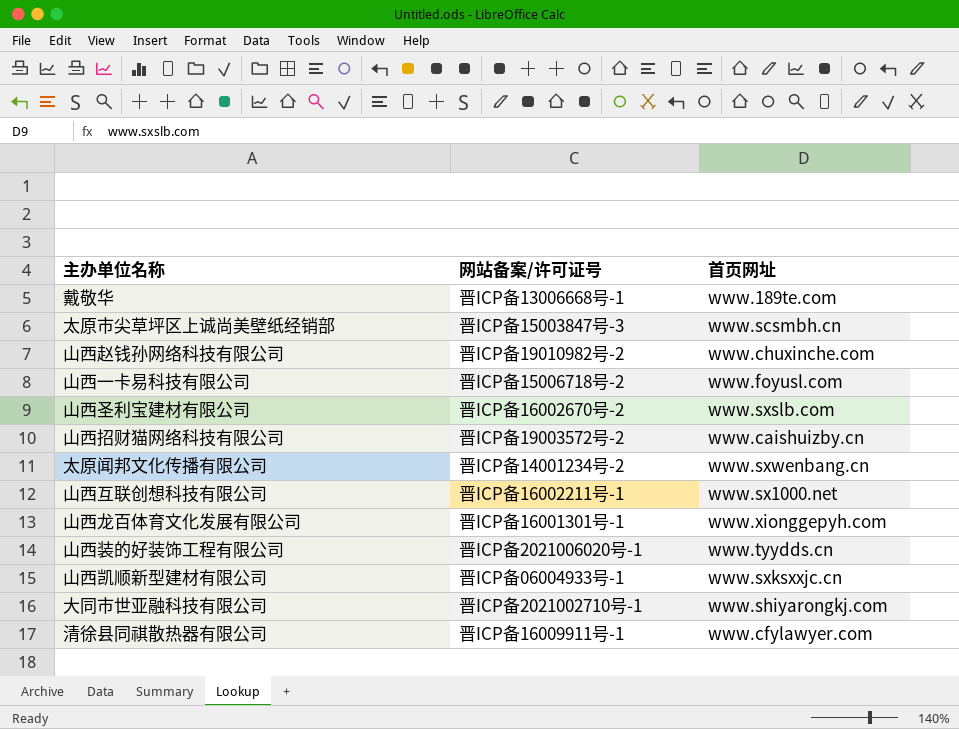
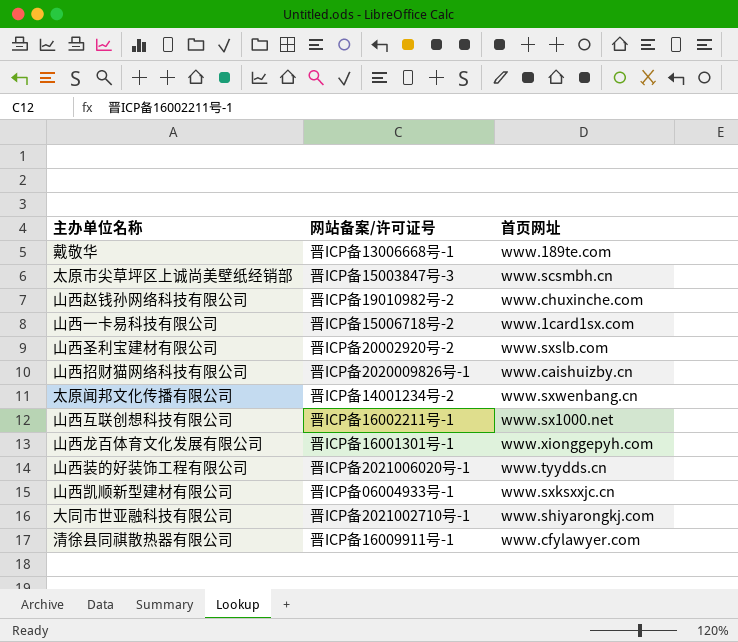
山西一卡易科技有限公司 | 首页网址: www.foyusl.com -> www.1card1sx.com
山西圣利宝建材有限公司 | 网站备案/许可证号: 晋ICP备16002670号-2 -> 晋ICP备20002920号-2
山西招财猫网络科技有限公司 | 网站备案/许可证号: 晋ICP备19003572号-2 -> 晋ICP备2020009826号-1

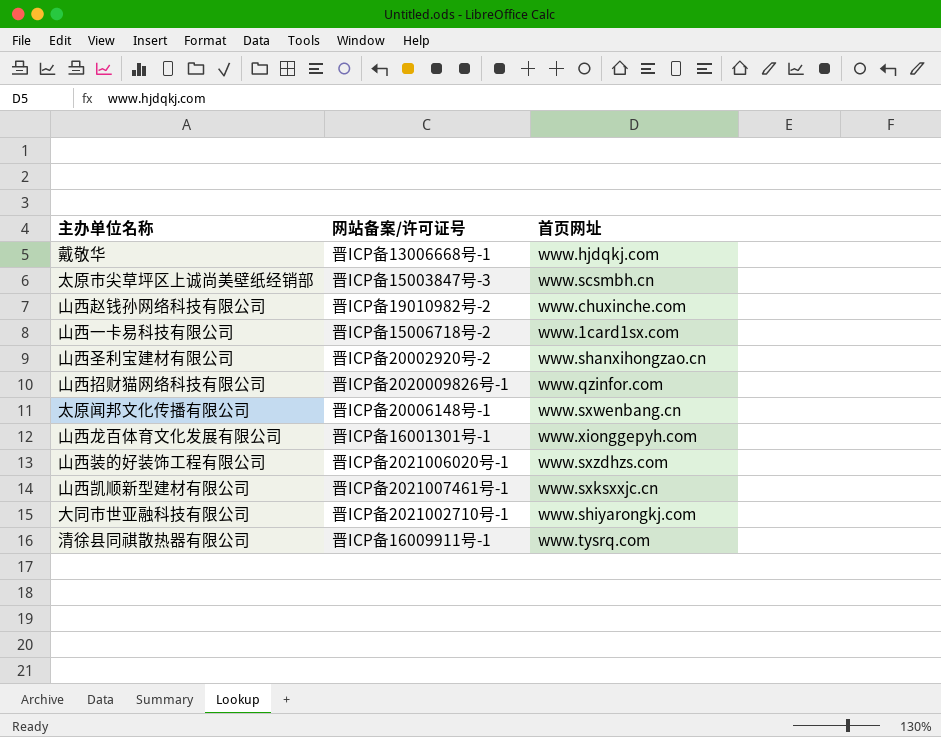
row 山西互联创想科技有限公司: 晋ICP备16002211号-1 | www.sx1000.net -> none
戴敬华 | 首页网址: www.189te.com -> www.hjdqkj.com
山西圣利宝建材有限公司 | 首页网址: www.sxslb.com -> www.shanxihongzao.cn
山西招财猫网络科技有限公司 | 首页网址: www.caishuizby.cn -> www.qzinfor.com
太原闻邦文化传播有限公司 | 网站备案/许可证号: 晋ICP备14001234号-2 -> 晋ICP备20006148号-1
山西装的好装饰工程有限公司 | 首页网址: www.tyydds.cn -> www.sxzdhzs.com
山西凯顺新型建材有限公司 | 网站备案/许可证号: 晋ICP备06004933号-1 -> 晋ICP备2021007461号-1
清徐县同祺散热器有限公司 | 首页网址: www.cfylawyer.com -> www.tysrq.com

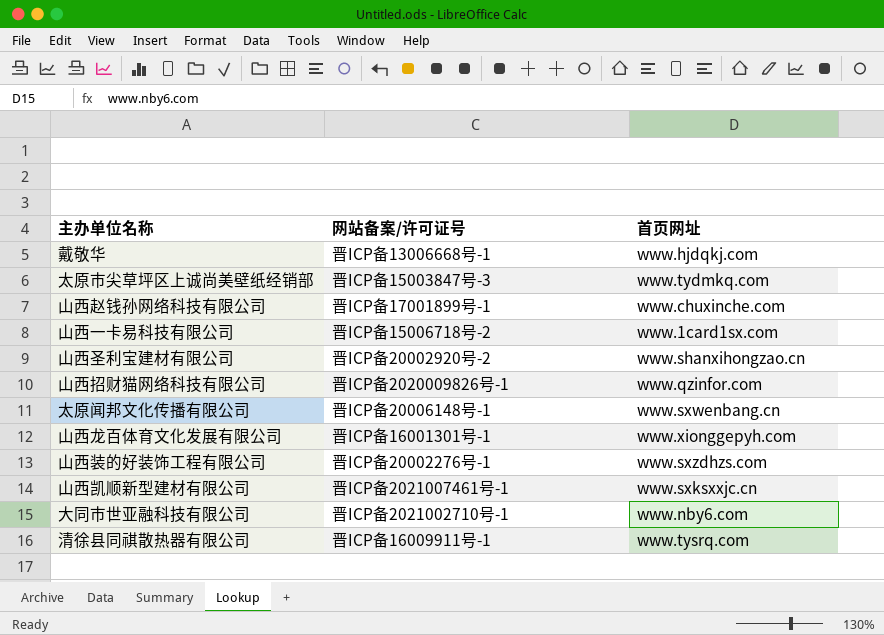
太原市尖草坪区上诚尚美壁纸经销部 | 首页网址: www.scsmbh.cn -> www.tydmkq.com
山西赵钱孙网络科技有限公司 | 网站备案/许可证号: 晋ICP备19010982号-2 -> 晋ICP备17001899号-1
山西装的好装饰工程有限公司 | 网站备案/许可证号: 晋ICP备2021006020号-1 -> 晋ICP备20002276号-1
大同市世亚融科技有限公司 | 首页网址: www.shiyarongkj.com -> www.nby6.com

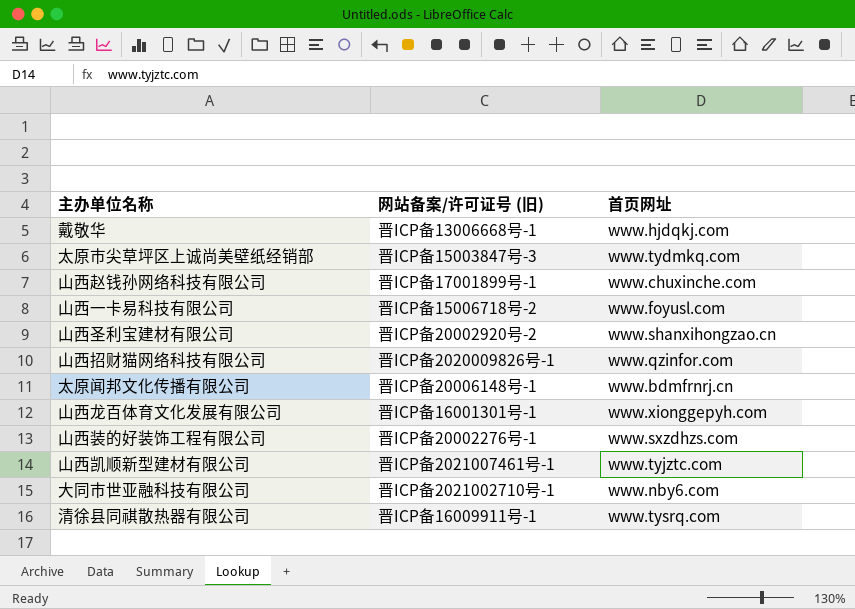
column name: 网站备案/许可证号 -> 网站备案/许可证号 (旧)
山西一卡易科技有限公司 | 首页网址: www.1card1sx.com -> www.foyusl.com
太原闻邦文化传播有限公司 | 首页网址: www.sxwenbang.cn -> www.bdmfrnrj.cn
山西凯顺新型建材有限公司 | 首页网址: www.sxksxxjc.cn -> www.tyjztc.com

